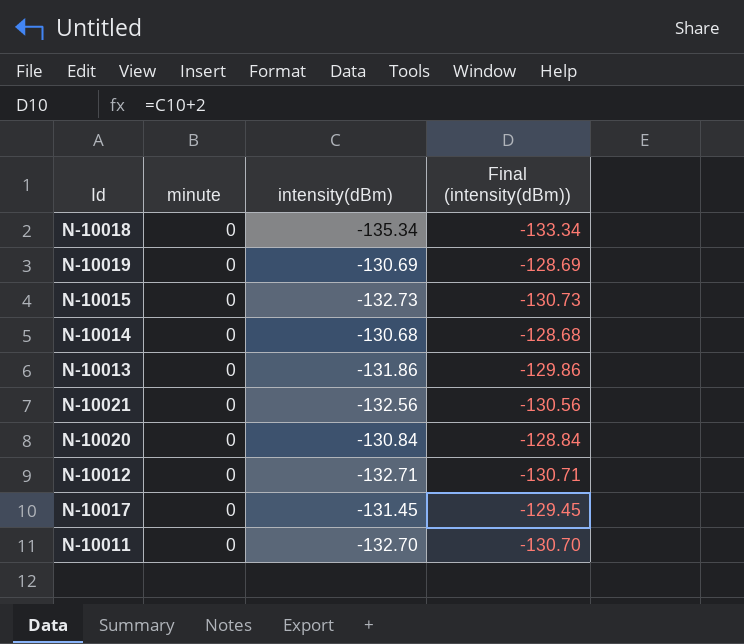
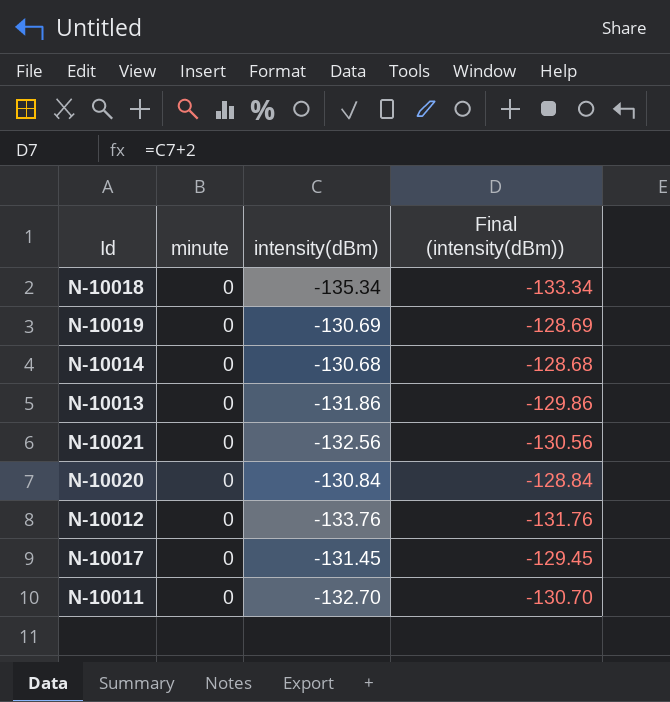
row N-10015: 0 | -132.73 | -130.73 -> none
N-10012 | intensity(dBm): -132.71 -> -133.76
N-10012 | Final (intensity(dBm)): -130.71 -> -131.76

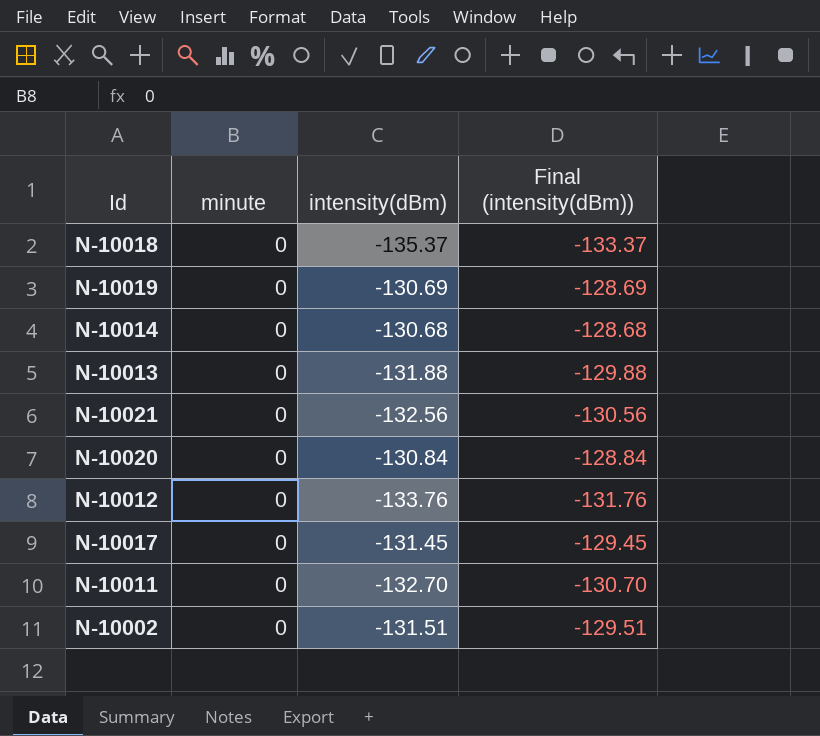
N-10018 | intensity(dBm): -135.34 -> -135.37
N-10018 | Final (intensity(dBm)): -133.34 -> -133.37
N-10013 | intensity(dBm): -131.86 -> -131.88
N-10013 | Final (intensity(dBm)): -129.86 -> -129.88
row N-10002: none -> 0 | -131.51 | -129.51

